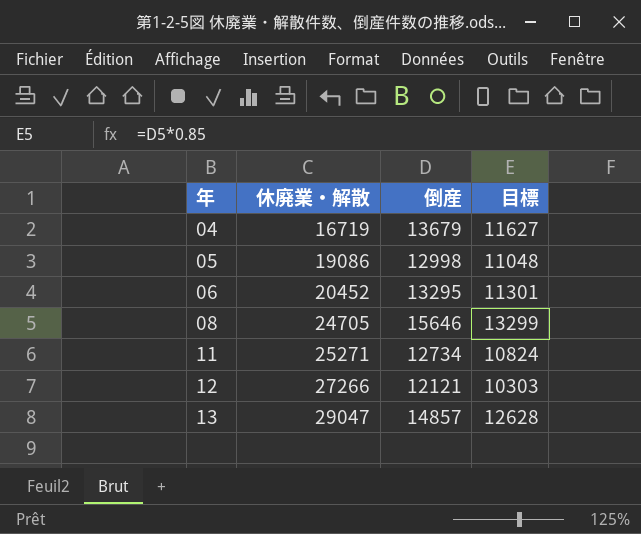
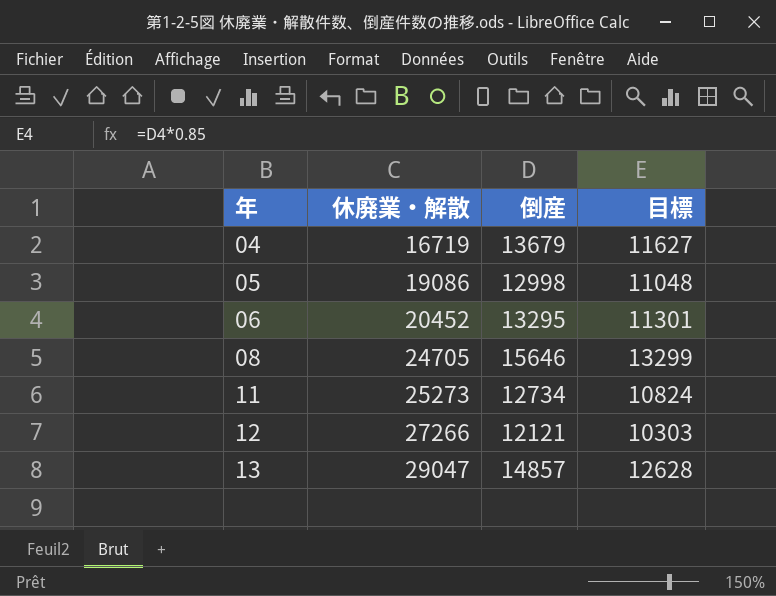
11 | 休廃業・解散: 25271 -> 25273

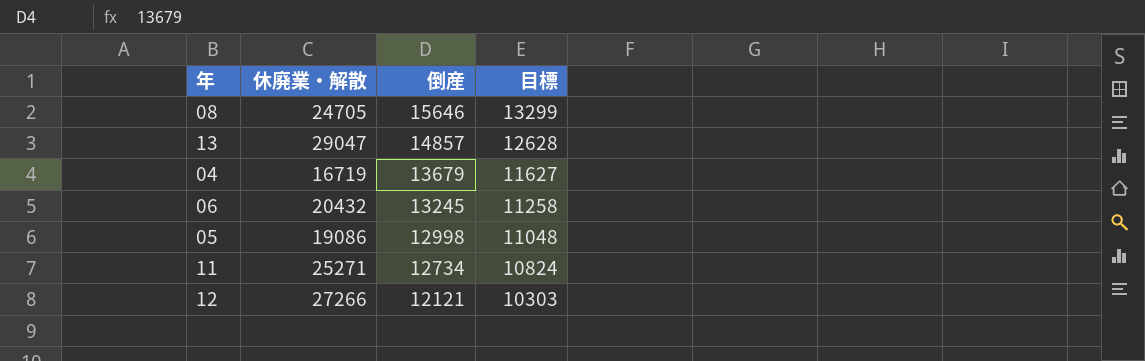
row order: 年 ascending -> 倒産 descending
06 | 休廃業・解散: 20452 -> 20432
06 | 倒産: 13295 -> 13245
06 | 目標: 11301 -> 11258
11 | 休廃業・解散: 25273 -> 25271

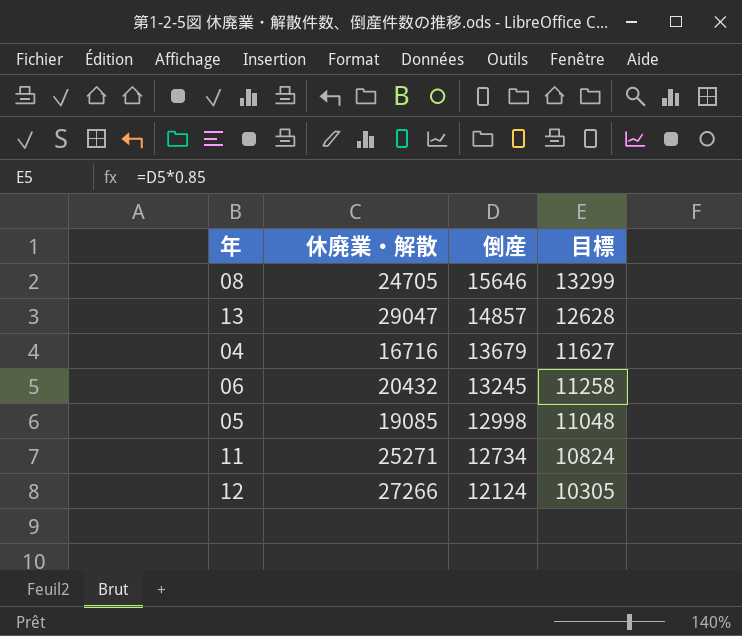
04 | 休廃業・解散: 16719 -> 16716
05 | 休廃業・解散: 19086 -> 19085
12 | 倒産: 12121 -> 12124
12 | 目標: 10303 -> 10305

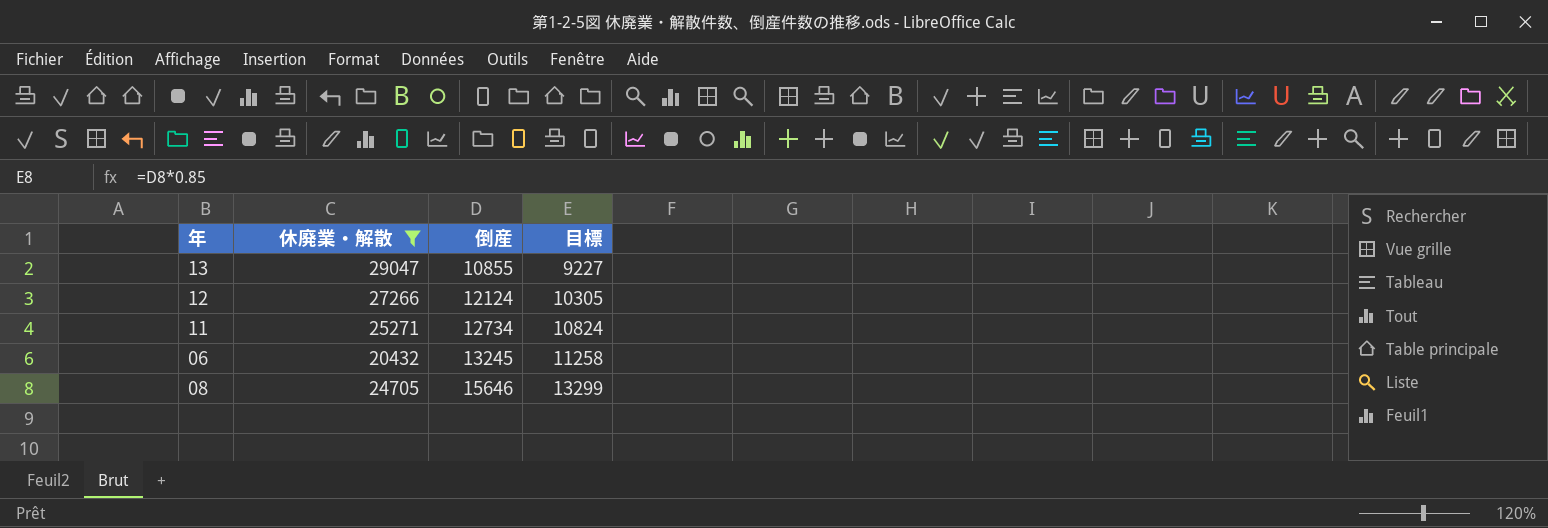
filter: none -> 休廃業・解散 >= 20432
row order: 倒産 descending -> 倒産 ascending
13 | 倒産: 14857 -> 10855
13 | 目標: 12628 -> 9227

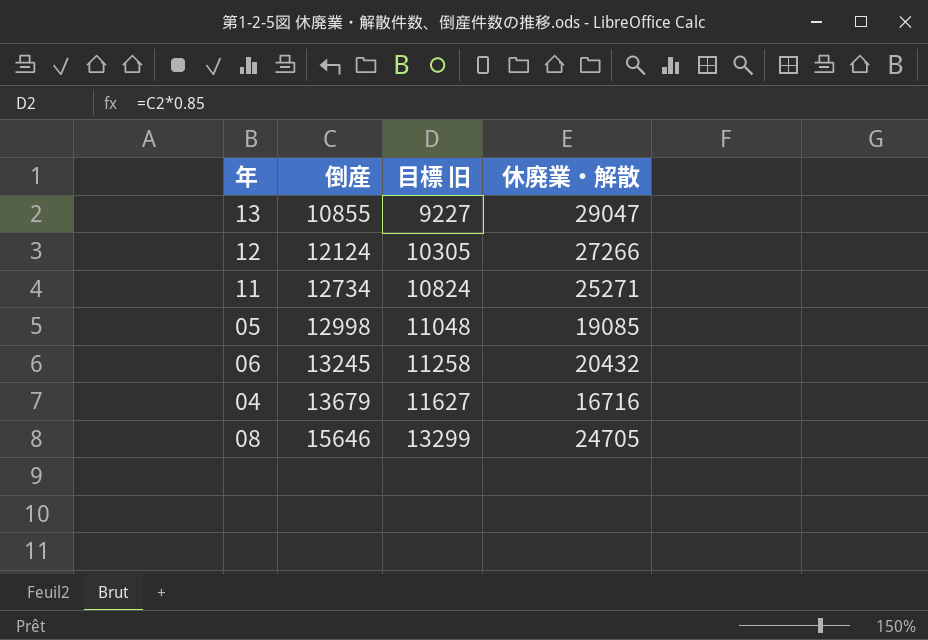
filter: 休廃業・解散 >= 20432 -> none
column name: 目標 -> 目標 旧
column 休廃業・解散 | position: 2 -> 4

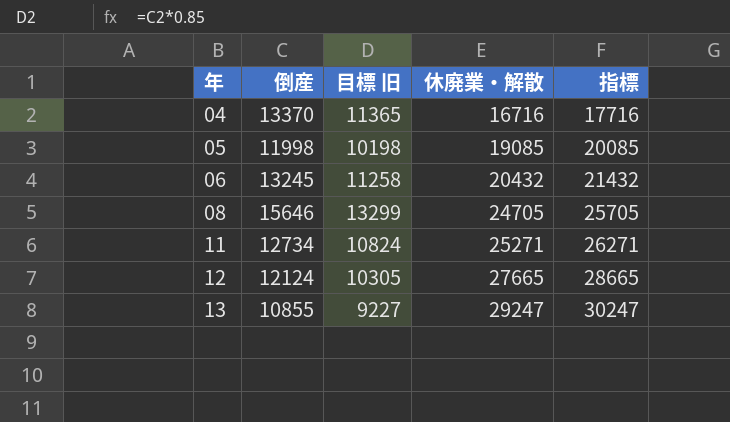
row order: 倒産 ascending -> 年 ascending
column 指標 | formula: none -> [休廃業・解散] + 1000
04 | 倒産: 13679 -> 13370
04 | 目標 旧: 11627 -> 11365
05 | 倒産: 12998 -> 11998
05 | 目標 旧: 11048 -> 10198
12 | 休廃業・解散: 27266 -> 27665
13 | 休廃業・解散: 29047 -> 29247

